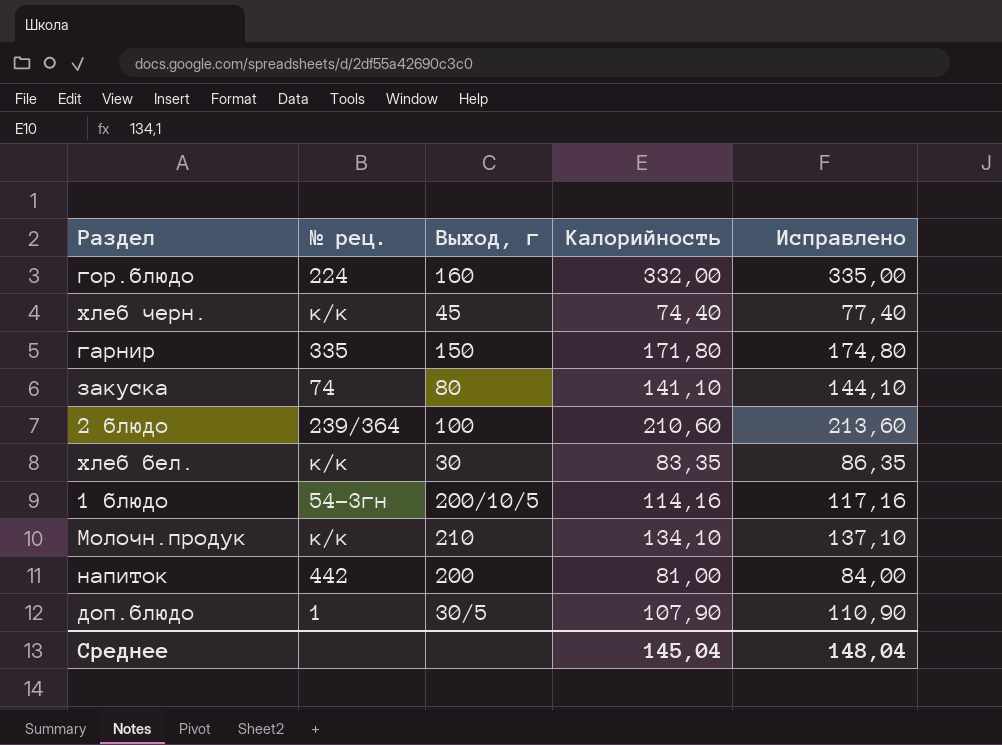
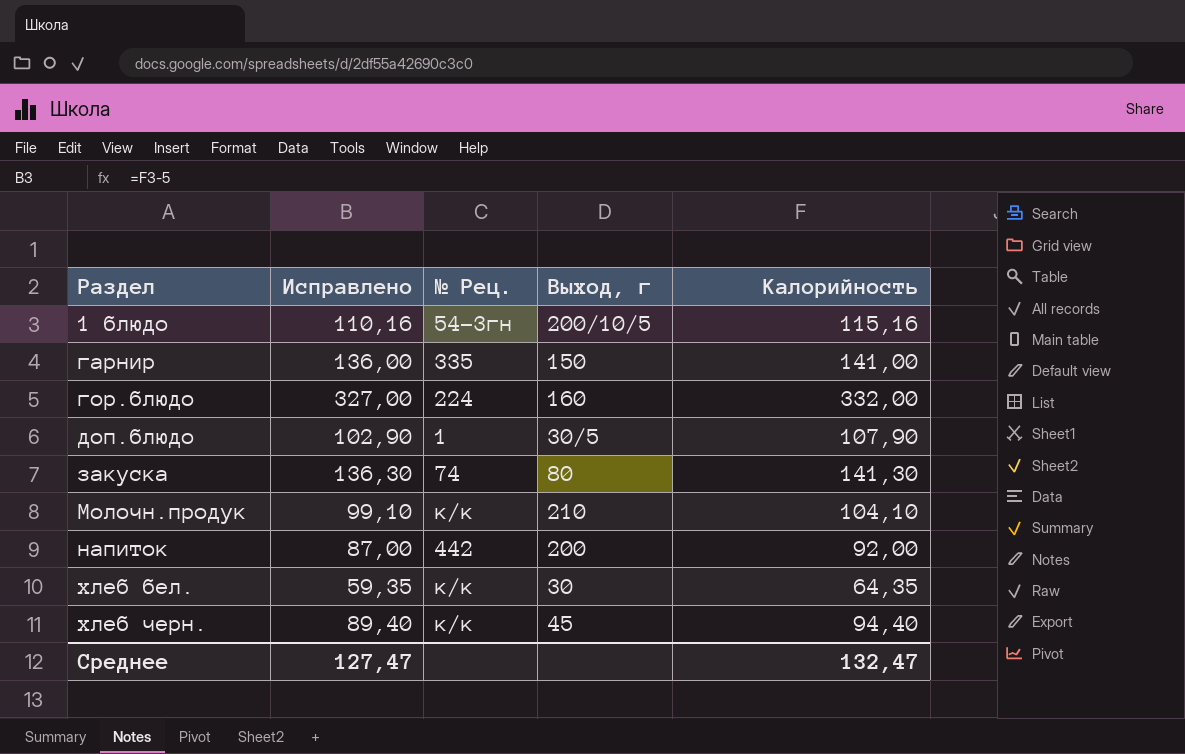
row order: none -> Раздел ascending
column Исправлено | formula: [Калорийность] + 3 -> [Калорийность] - 5
column Исправлено | position: 5 -> 2
column name: № рец. -> № Рец.
row 2 блюдо: 239/364 | 100 | 210,60 | 213,60 -> none
1 блюдо | Калорийность: 114,16 -> 115,16
гарнир | Калорийность: 171,80 -> 141,00
закуска | Калорийность: 141,10 -> 141,30
Молочн.продук | Калорийность: 134,10 -> 104,10
напиток | Калорийность: 81,00 -> 92,00
хлеб бел. | Калорийность: 83,35 -> 64,35
хлеб черн. | Калорийность: 74,40 -> 94,40
Среднее | Исправлено: 148,04 -> 127,47
Среднее | Калорийность: 145,04 -> 132,47

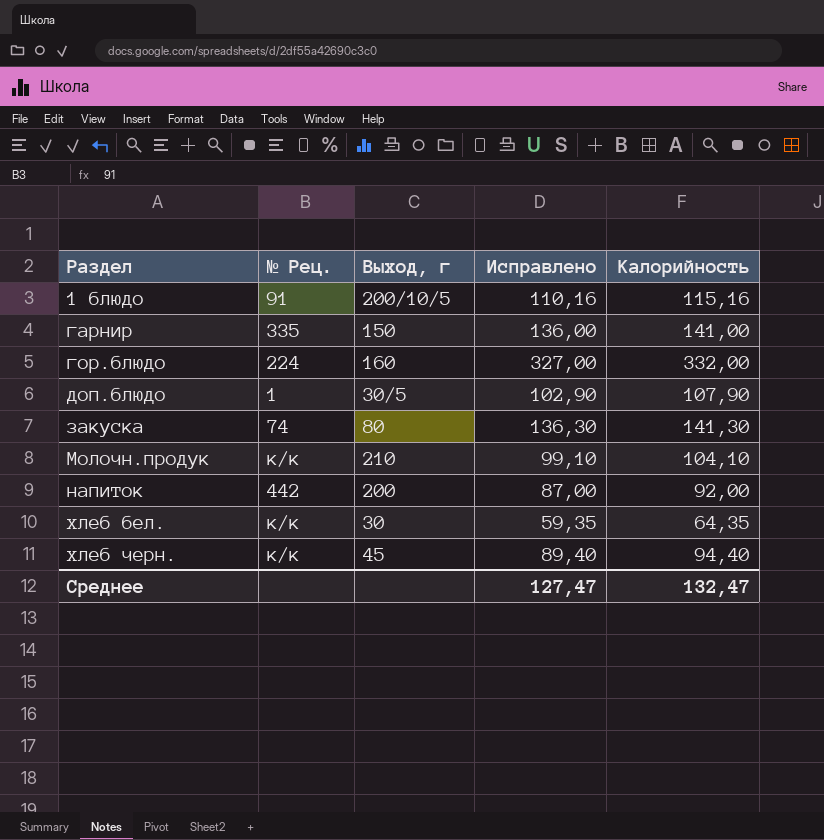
column Исправлено | position: 2 -> 4
1 блюдо | № Рец.: 54-3гн -> 91

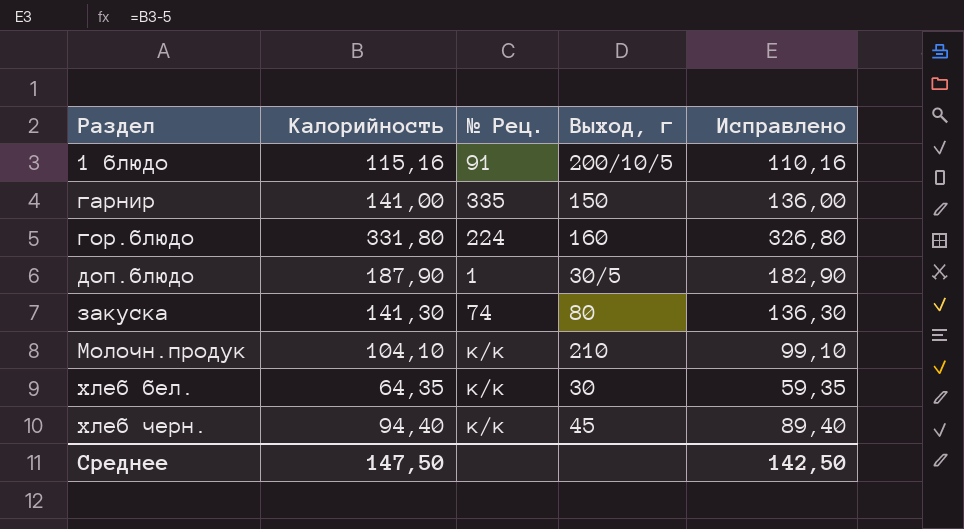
column Калорийность | position: 5 -> 2
row напиток: 442 | 200 | 87,00 | 92,00 -> none
гор.блюдо | Калорийность: 332,00 -> 331,80
гор.блюдо | Исправлено: 327,00 -> 326,80
доп.блюдо | Калорийность: 107,90 -> 187,90
доп.блюдо | Исправлено: 102,90 -> 182,90
Среднее | Калорийность: 132,47 -> 147,50
Среднее | Исправлено: 127,47 -> 142,50

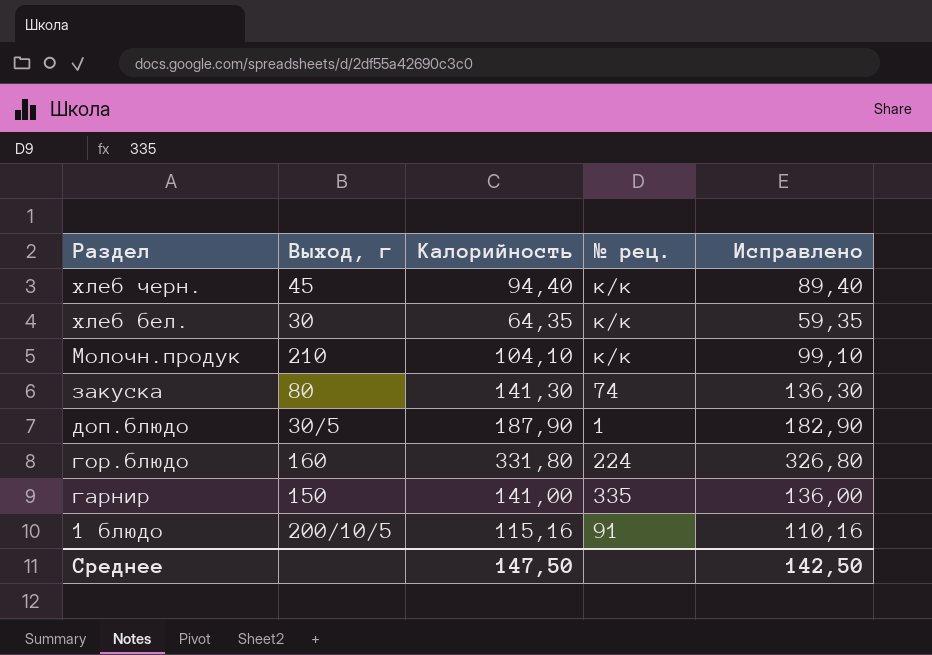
row order: Раздел ascending -> Раздел descending
column Выход, г | position: 4 -> 2
column name: № Рец. -> № рец.

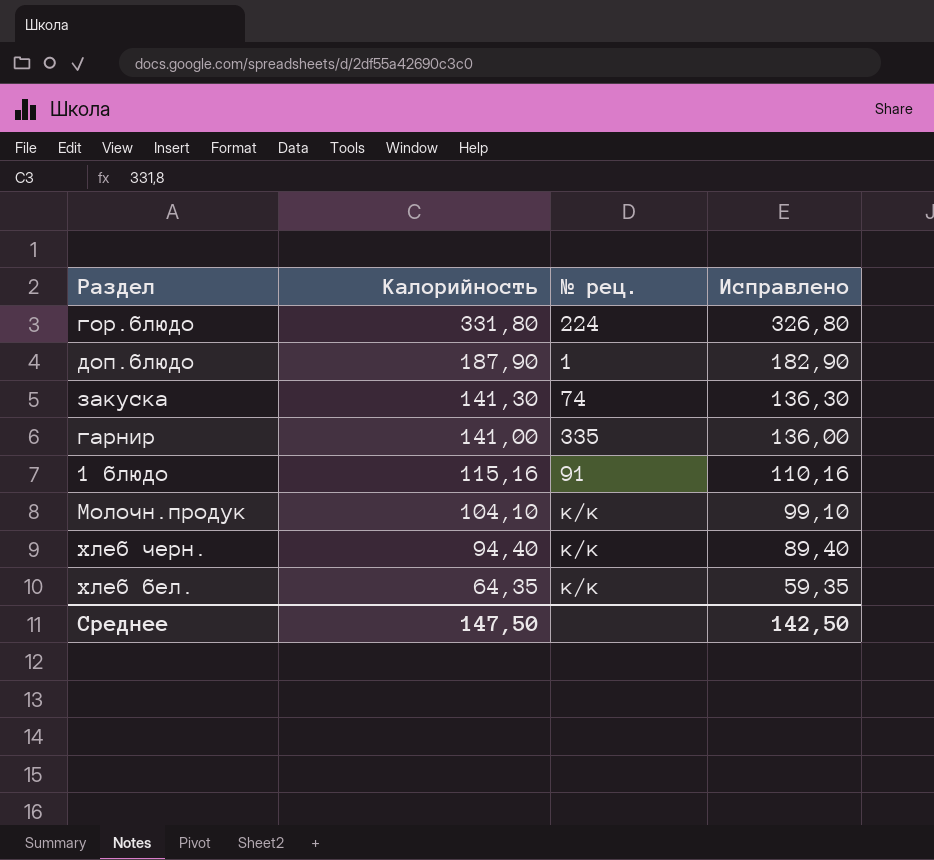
row order: Раздел descending -> Калорийность descending
column Выход, г | position: 2 -> none

